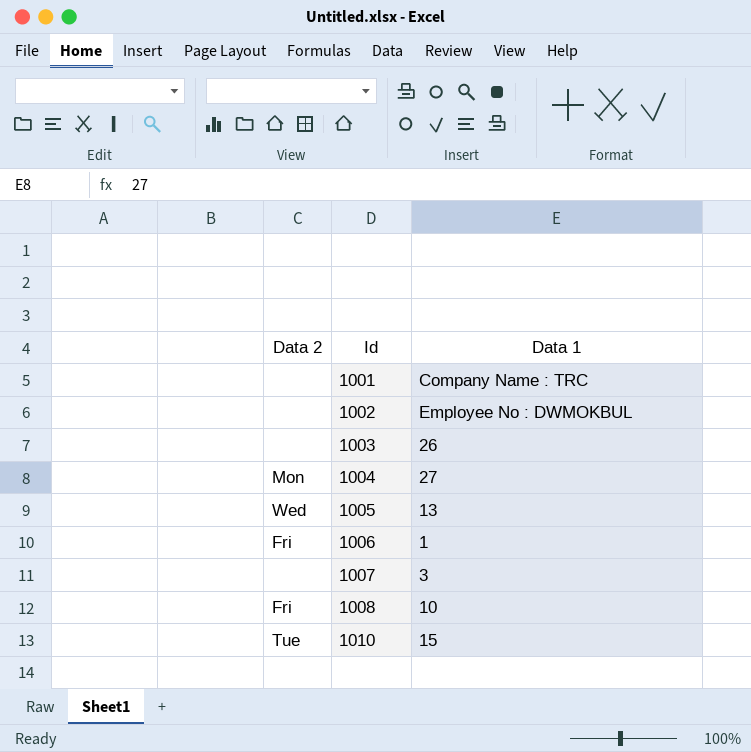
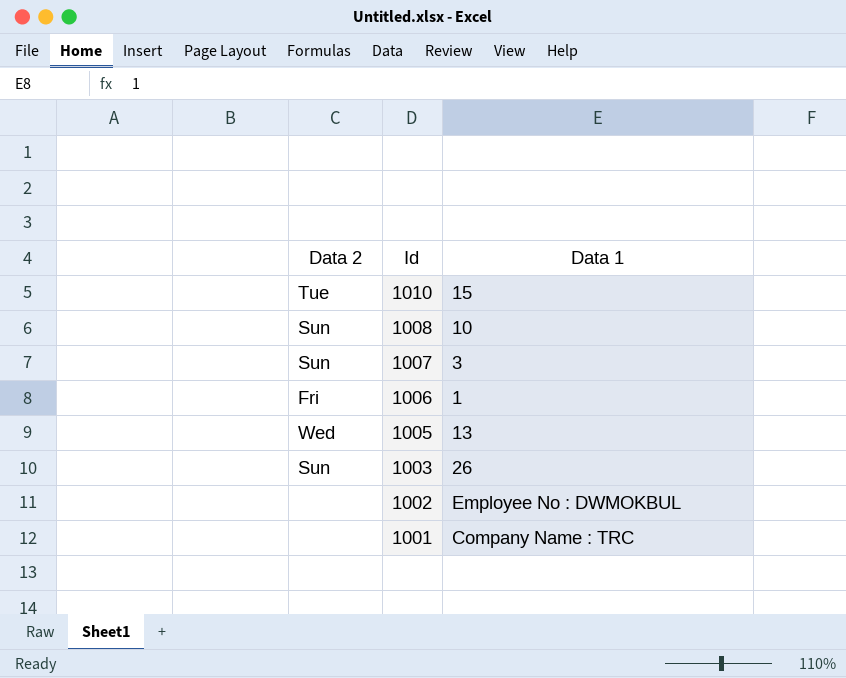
row order: Id ascending -> Id descending
row 1004: Mon | 27 -> none
1008 | Data 2: Fri -> Sun
1007 | Data 2: none -> Sun
1003 | Data 2: none -> Sun

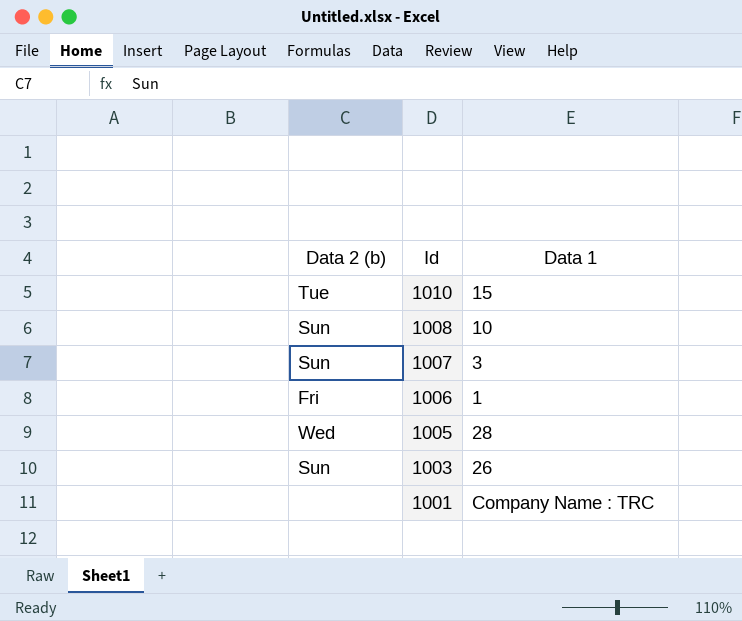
column name: Data 2 -> Data 2 (b)
row 1002: none | Employee No : DWMOKBUL -> none
1005 | Data 1: 13 -> 28

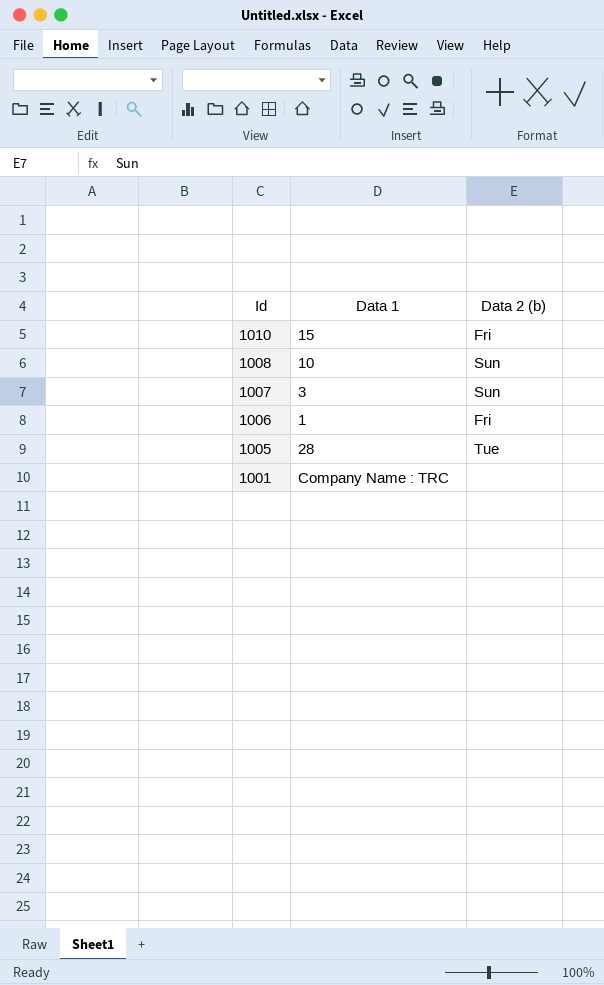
column Data 2 (b) | position: 1 -> 3
row 1003: Sun | 26 -> none
1010 | Data 2 (b): Tue -> Fri
1005 | Data 2 (b): Wed -> Tue

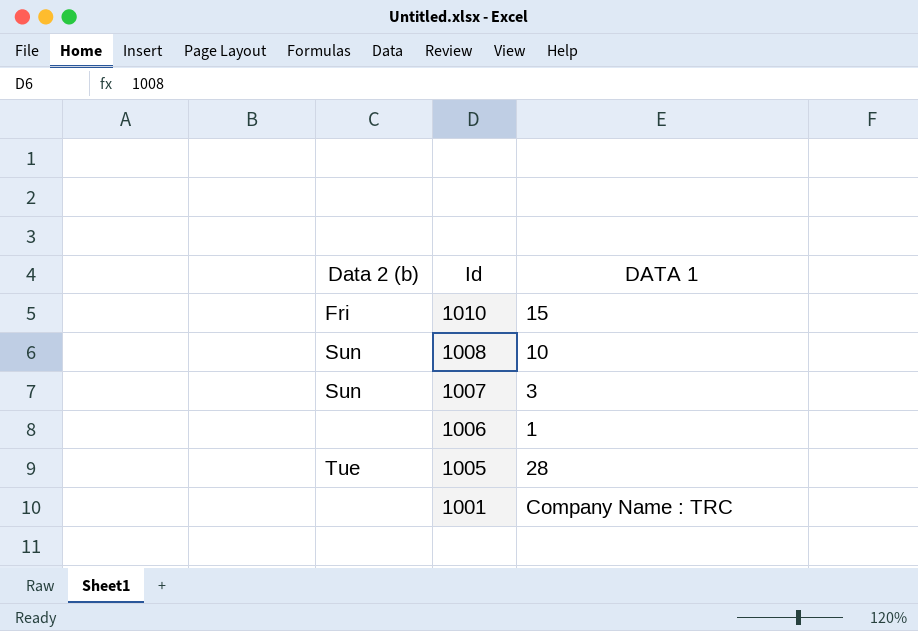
column Data 2 (b) | position: 3 -> 1
column name: Data 1 -> DATA 1
1006 | Data 2 (b): Fri -> none

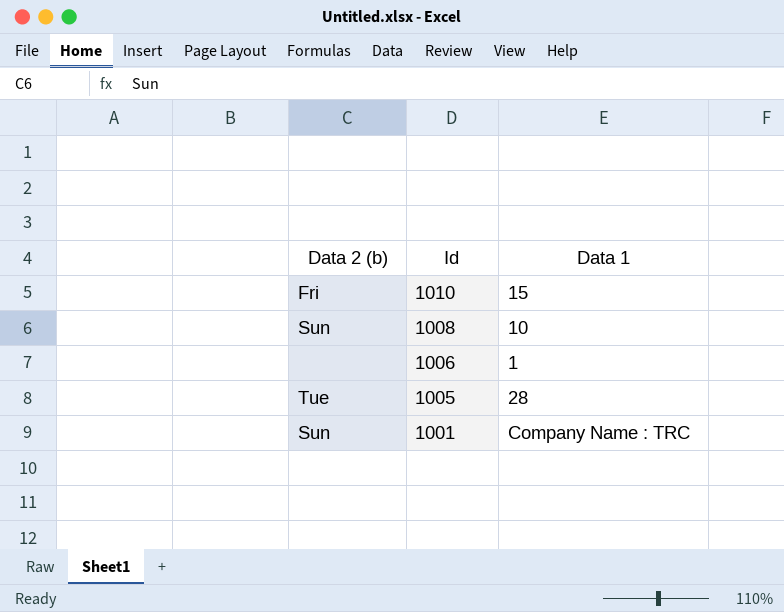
column name: DATA 1 -> Data 1
row 1007: Sun | 3 -> none
1001 | Data 2 (b): none -> Sun

